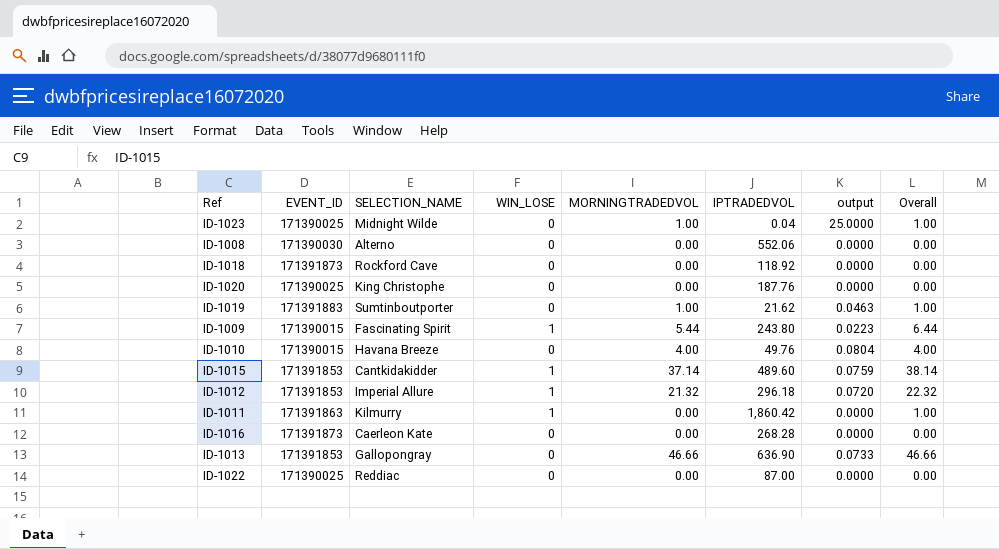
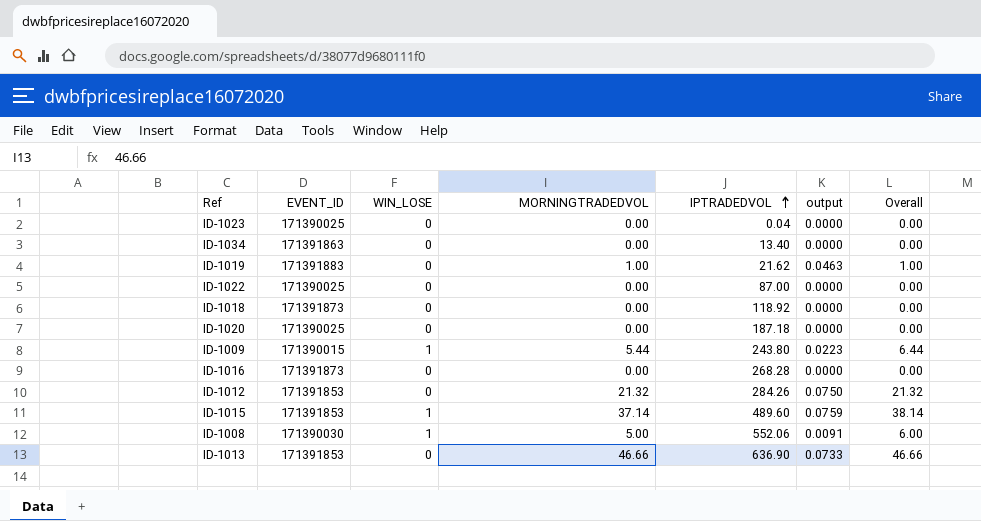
row order: none -> IPTRADEDVOL ascending
column SELECTION_NAME | position: 3 -> none
row ID-1010: 171390015 | Havana Breeze | 0 | 4.00 | 49.76 | 0.0804 | 4.00 -> none
row ID-1011: 171391863 | Kilmurry | 1 | 0.00 | 1,860.42 | 0.0000 | 1.00 -> none
ID-1023 | MORNINGTRADEDVOL: 1.00 -> 0.00
ID-1023 | output: 25.0000 -> 0.0000
ID-1023 | Overall: 1.00 -> 0.00
row ID-1034: none -> 171391863 | 0 | 0.00 | 13.40 | 0.0000 | 0.00
ID-1020 | IPTRADEDVOL: 187.76 -> 187.18
ID-1012 | WIN_LOSE: 1 -> 0
ID-1012 | IPTRADEDVOL: 296.18 -> 284.26
ID-1012 | output: 0.0720 -> 0.0750
ID-1012 | Overall: 22.32 -> 21.32
ID-1008 | WIN_LOSE: 0 -> 1
ID-1008 | MORNINGTRADEDVOL: 0.00 -> 5.00
ID-1008 | output: 0.0000 -> 0.0091
ID-1008 | Overall: 0.00 -> 6.00

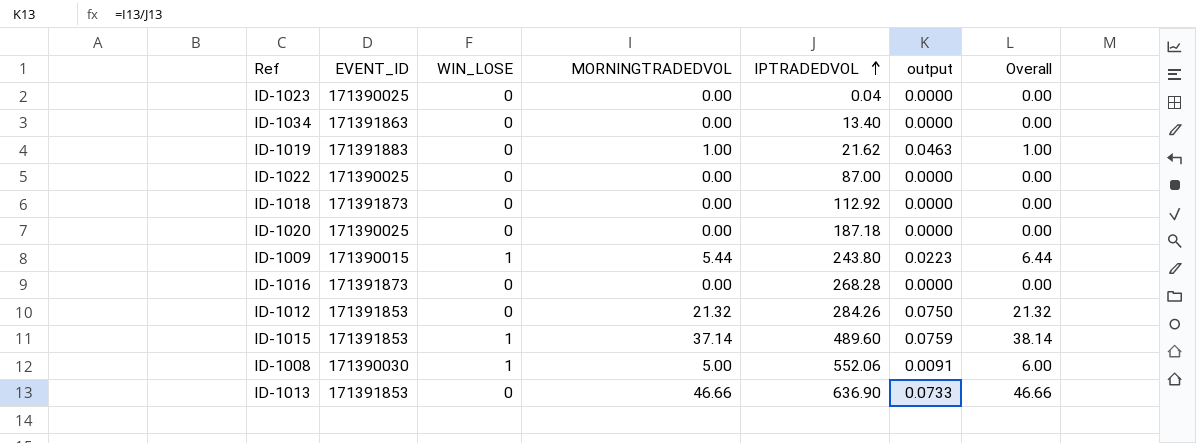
ID-1018 | IPTRADEDVOL: 118.92 -> 112.92

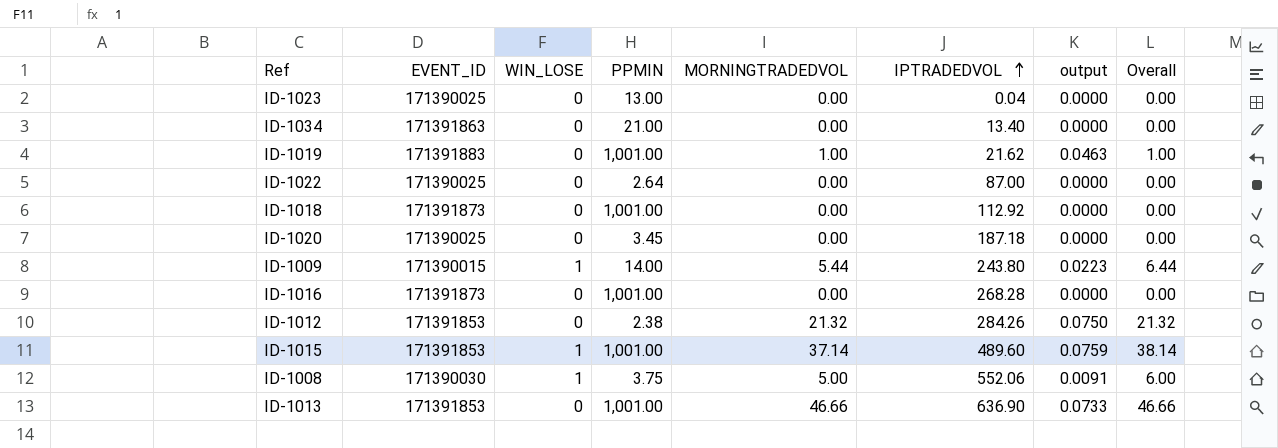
column PPMIN | position: none -> 4

